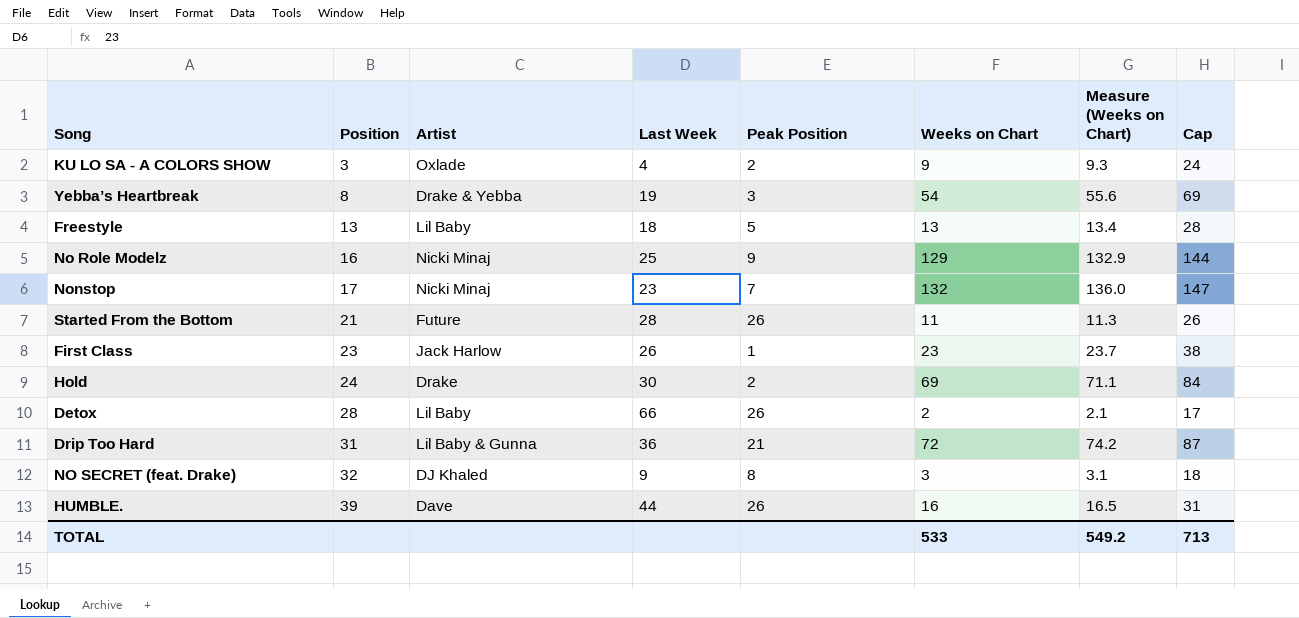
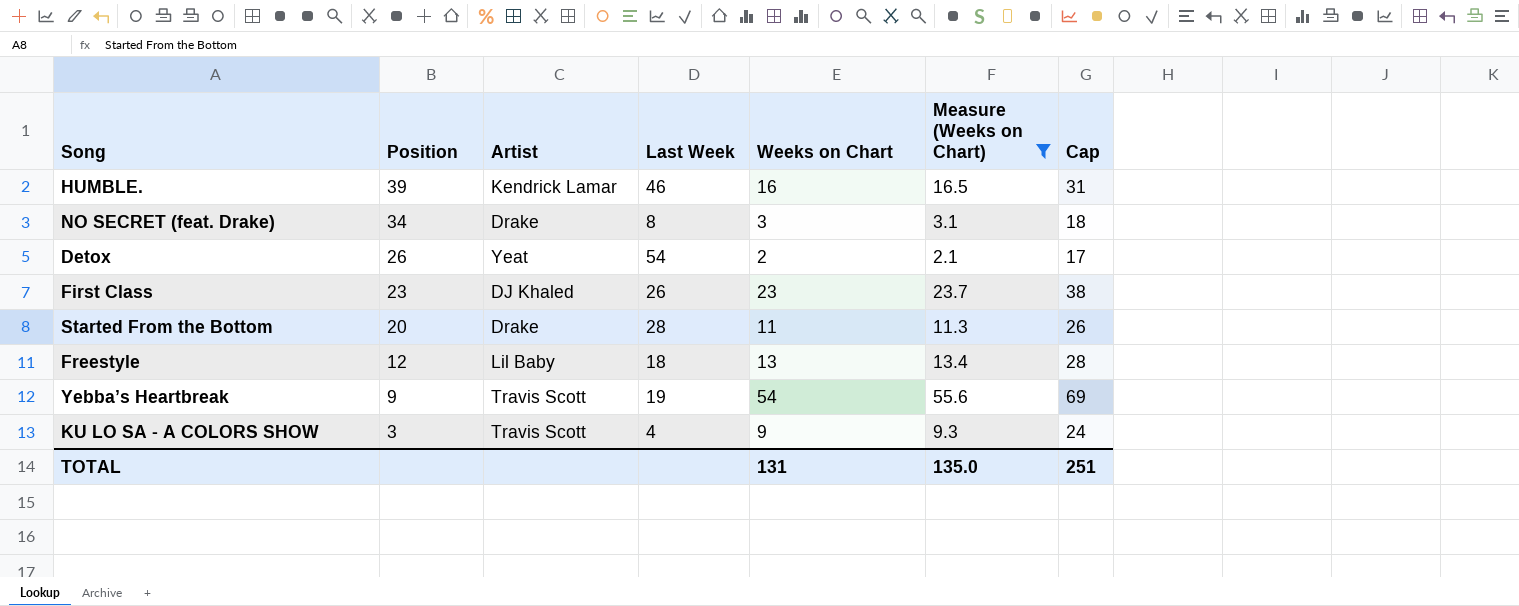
filter: none -> Measure (Weeks on Chart) <= 55.6
row order: Position ascending -> Position descending
column Peak Position | position: 5 -> none
HUMBLE. | Artist: Dave -> Kendrick Lamar
HUMBLE. | Last Week: 44 -> 46
NO SECRET (feat. Drake) | Position: 32 -> 34
NO SECRET (feat. Drake) | Artist: DJ Khaled -> Drake
NO SECRET (feat. Drake) | Last Week: 9 -> 8
Detox | Position: 28 -> 26
Detox | Artist: Lil Baby -> Yeat
Detox | Last Week: 66 -> 54
First Class | Artist: Jack Harlow -> DJ Khaled
Started From the Bottom | Position: 21 -> 20
Started From the Bottom | Artist: Future -> Drake
Freestyle | Position: 13 -> 12
Yebba’s Heartbreak | Position: 8 -> 9
Yebba’s Heartbreak | Artist: Drake & Yebba -> Travis Scott
KU LO SA - A COLORS SHOW | Artist: Oxlade -> Travis Scott
TOTAL | Weeks on Chart: 533 -> 131
TOTAL | Measure (Weeks on Chart): 549.2 -> 135.0
TOTAL | Cap: 713 -> 251

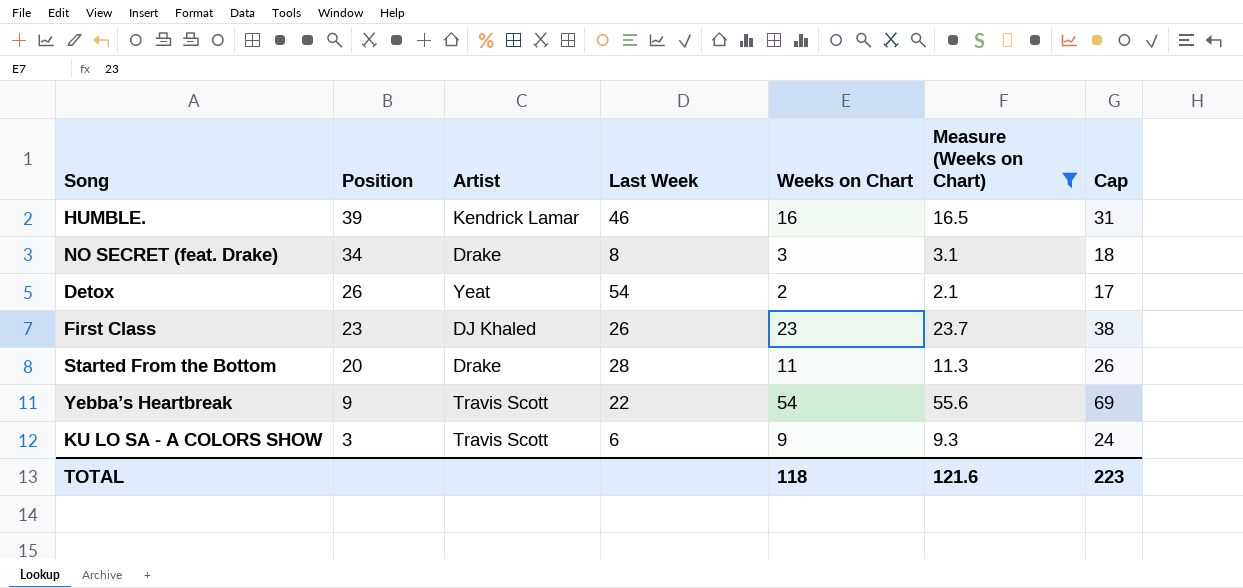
row Freestyle: 12 | Lil Baby | 18 | 13 | 13.4 | 28 -> none
Yebba’s Heartbreak | Last Week: 19 -> 22
KU LO SA - A COLORS SHOW | Last Week: 4 -> 6
TOTAL | Weeks on Chart: 131 -> 118
TOTAL | Measure (Weeks on Chart): 135.0 -> 121.6
TOTAL | Cap: 251 -> 223

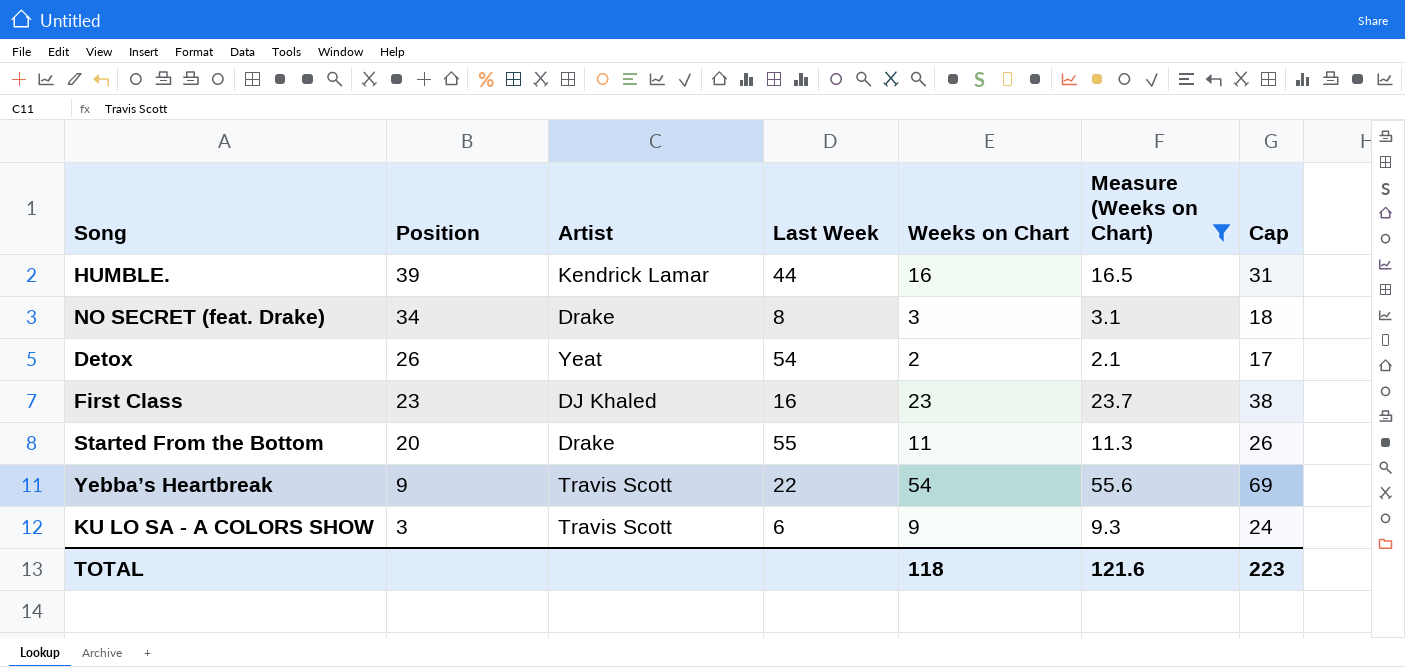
HUMBLE. | Last Week: 46 -> 44
First Class | Last Week: 26 -> 16
Started From the Bottom | Last Week: 28 -> 55

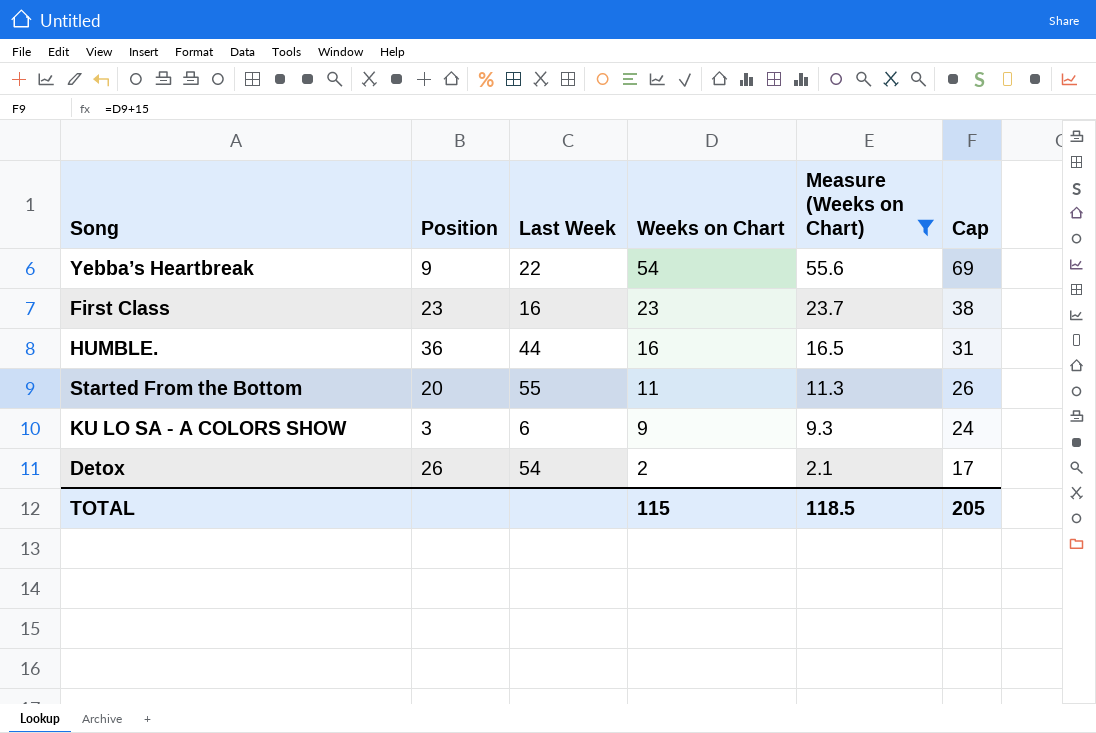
row order: Position descending -> Weeks on Chart descending
column Artist | position: 3 -> none
row NO SECRET (feat. Drake): 34 | Drake | 8 | 3 | 3.1 | 18 -> none
HUMBLE. | Position: 39 -> 36
TOTAL | Weeks on Chart: 118 -> 115
TOTAL | Measure (Weeks on Chart): 121.6 -> 118.5
TOTAL | Cap: 223 -> 205

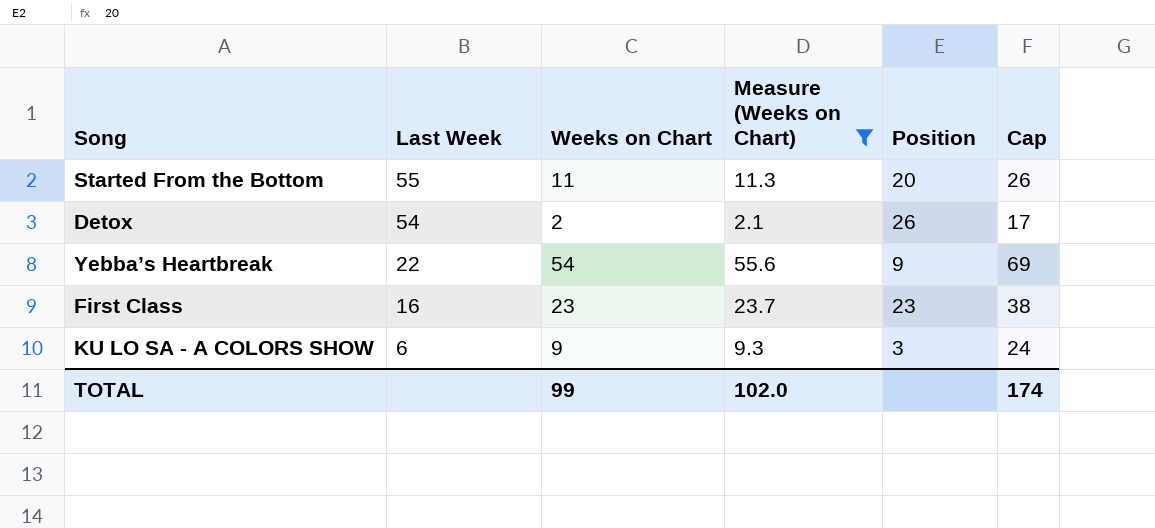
row order: Weeks on Chart descending -> Last Week descending
column Position | position: 2 -> 5
row HUMBLE.: 36 | 44 | 16 | 16.5 | 31 -> none
TOTAL | Weeks on Chart: 115 -> 99
TOTAL | Measure (Weeks on Chart): 118.5 -> 102.0
TOTAL | Cap: 205 -> 174

